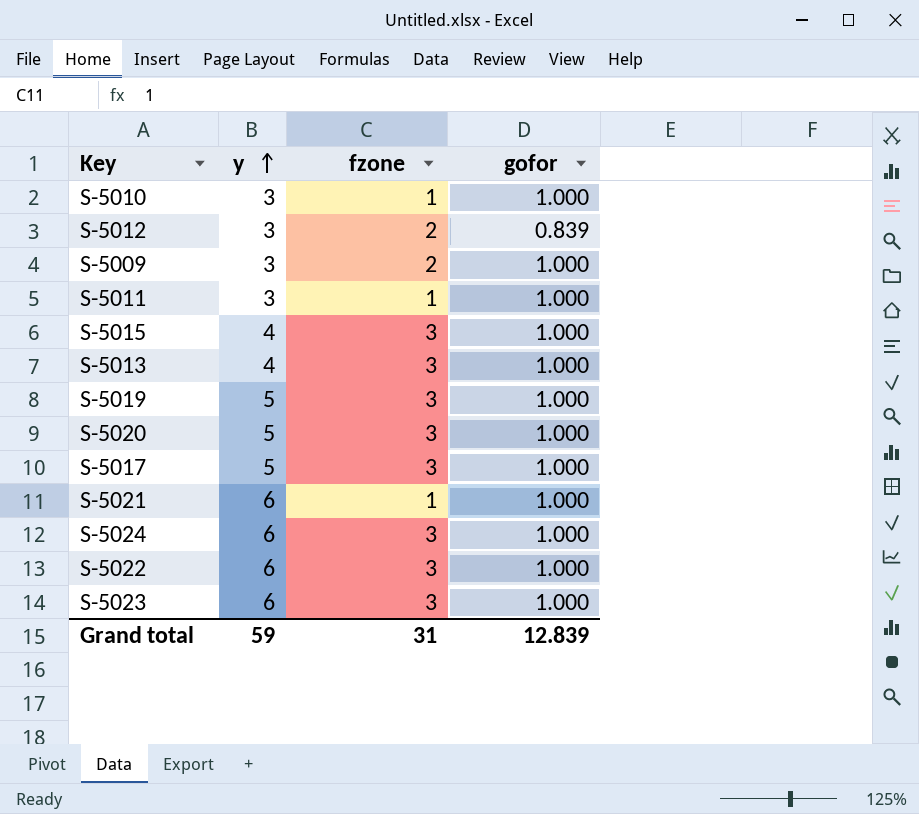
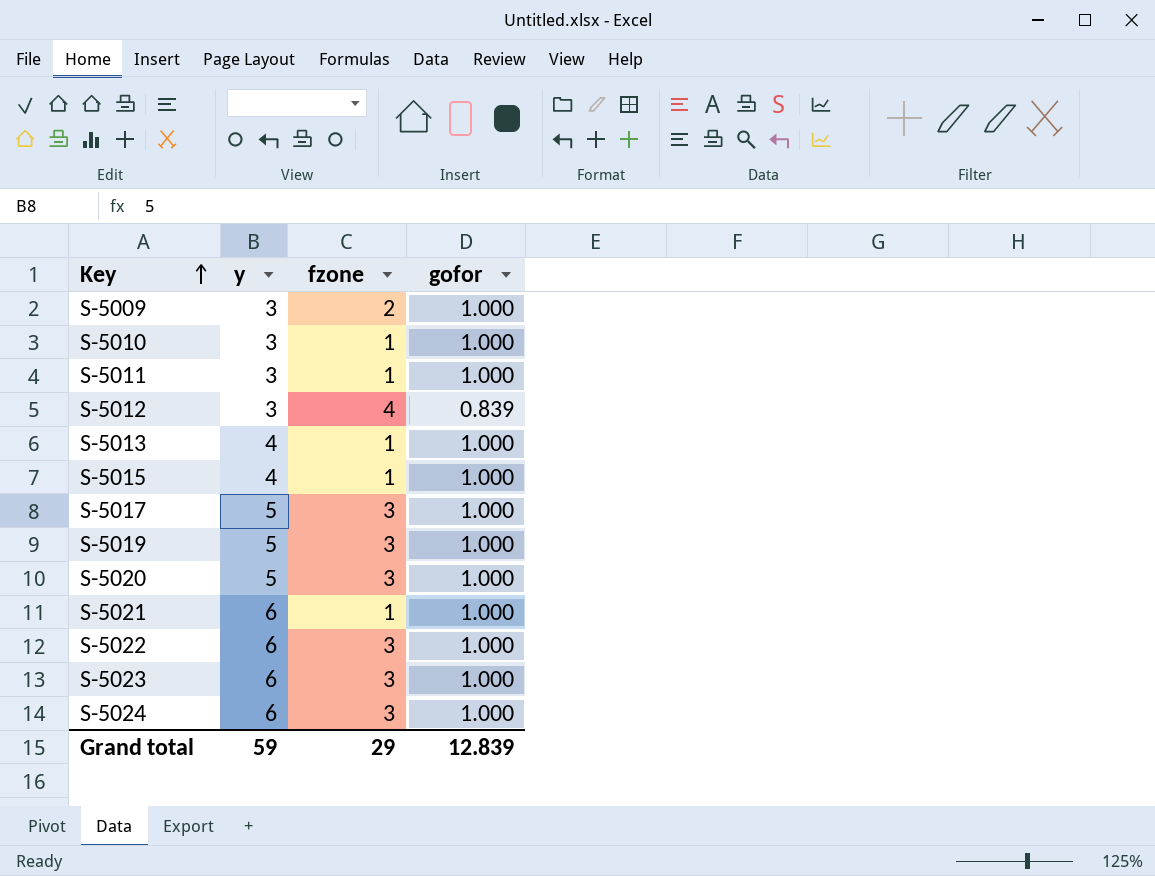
row order: y ascending -> Key ascending
S-5012 | fzone: 2 -> 4
S-5013 | fzone: 3 -> 1
S-5015 | fzone: 3 -> 1
Grand total | fzone: 31 -> 29

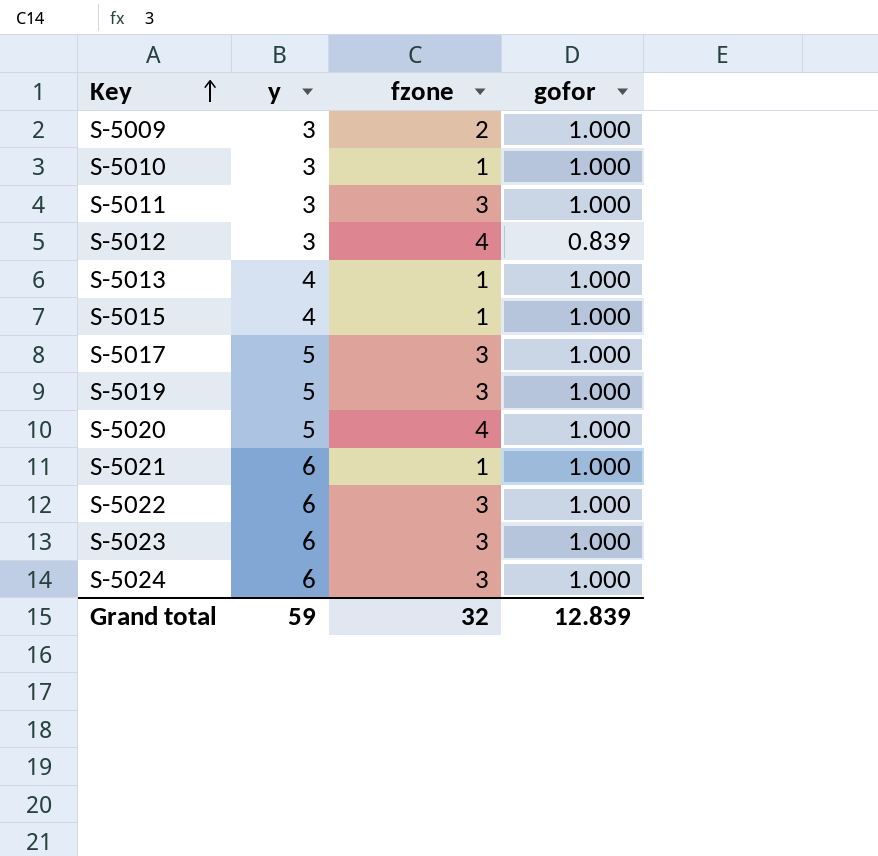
S-5011 | fzone: 1 -> 3
S-5020 | fzone: 3 -> 4
Grand total | fzone: 29 -> 32

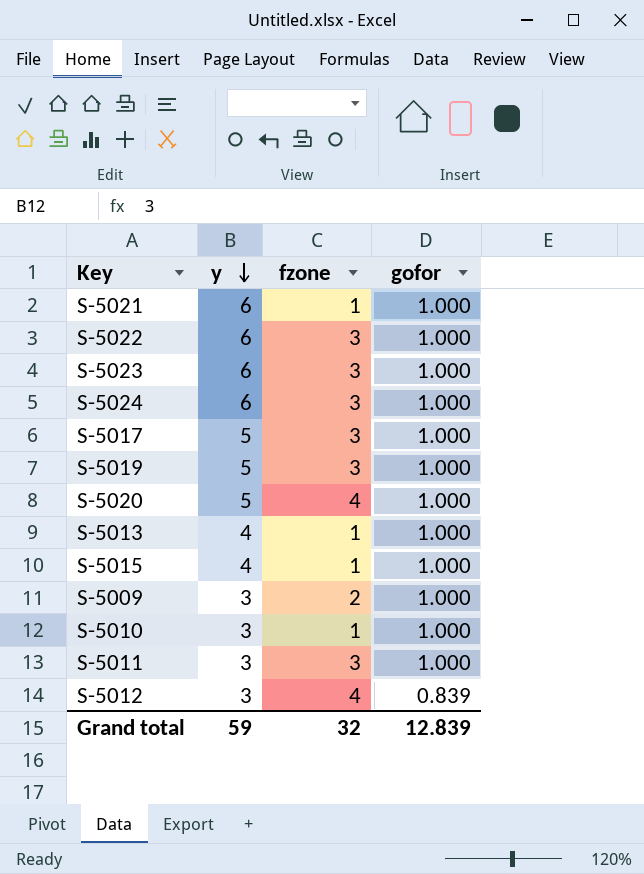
row order: Key ascending -> y descending

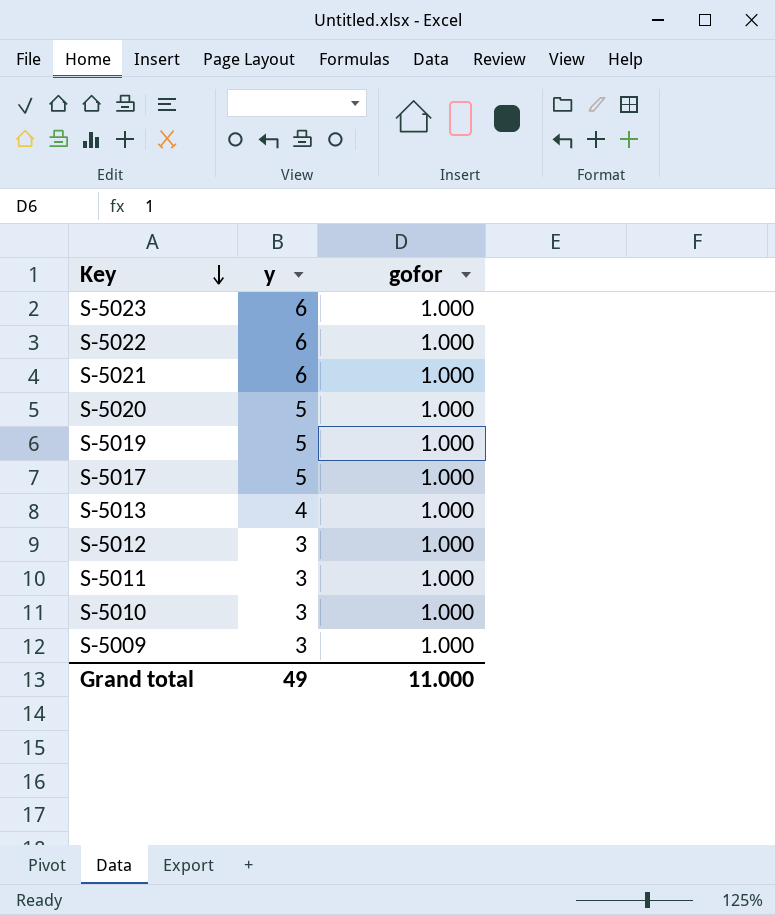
row order: y descending -> Key descending
column fzone | position: 3 -> none
row S-5024: 6 | 3 | 1.000 -> none
row S-5015: 4 | 1 | 1.000 -> none
S-5012 | gofor: 0.839 -> 1.000
Grand total | y: 59 -> 49
Grand total | gofor: 12.839 -> 11.000

